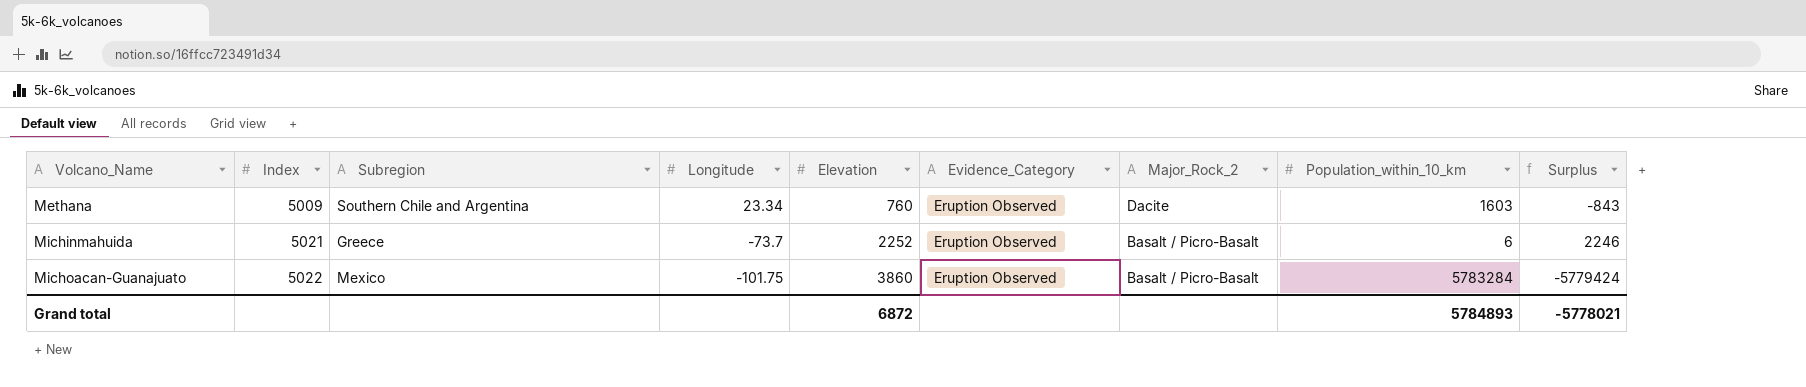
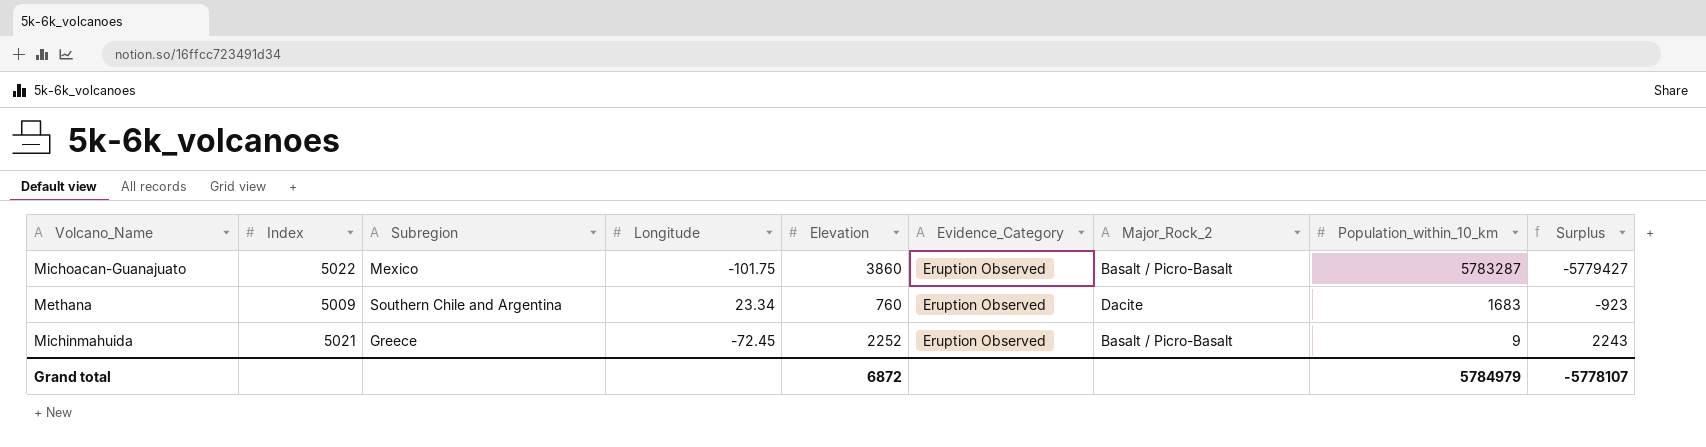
row order: Volcano_Name ascending -> Population_within_10_km descending
Michoacan-Guanajuato | Population_within_10_km: 5783284 -> 5783287
Michoacan-Guanajuato | Surplus: -5779424 -> -5779427
Methana | Population_within_10_km: 1603 -> 1683
Methana | Surplus: -843 -> -923
Michinmahuida | Longitude: -73.7 -> -72.45
Michinmahuida | Population_within_10_km: 6 -> 9
Michinmahuida | Surplus: 2246 -> 2243
Grand total | Population_within_10_km: 5784893 -> 5784979
Grand total | Surplus: -5778021 -> -5778107

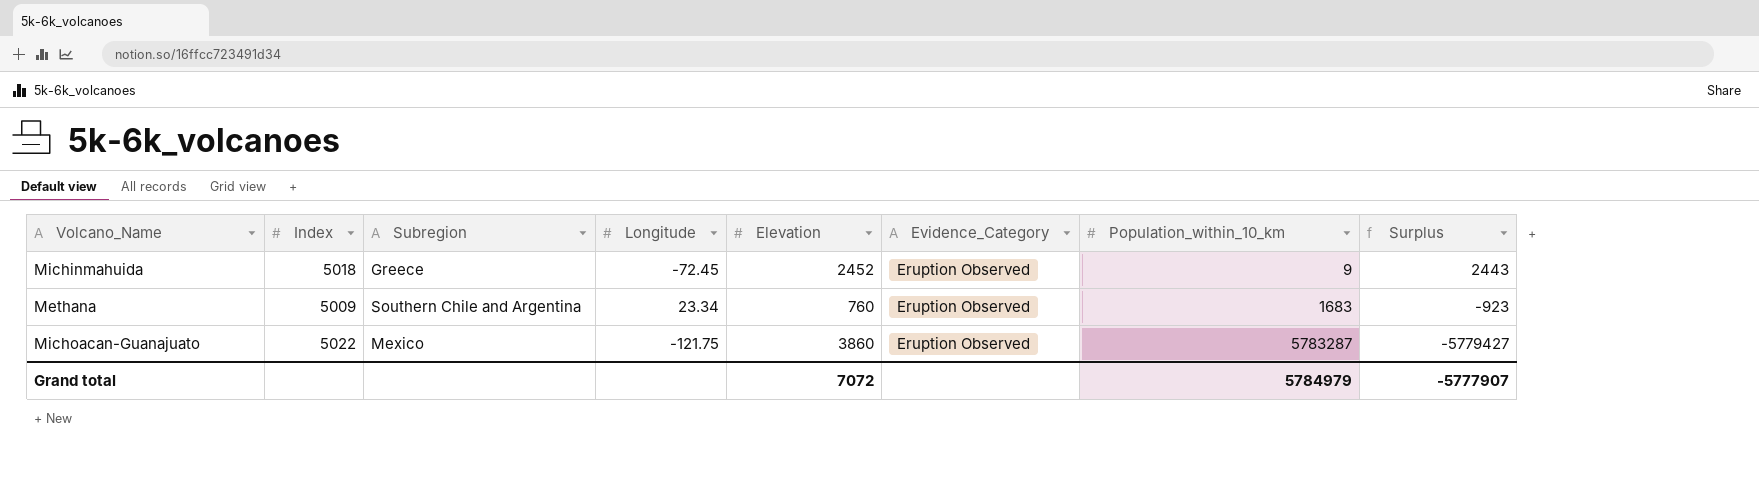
row order: Population_within_10_km descending -> Population_within_10_km ascending
column Major_Rock_2 | position: 7 -> none
Michinmahuida | Index: 5021 -> 5018
Michinmahuida | Elevation: 2252 -> 2452
Michinmahuida | Surplus: 2243 -> 2443
Michoacan-Guanajuato | Longitude: -101.75 -> -121.75
Grand total | Elevation: 6872 -> 7072
Grand total | Surplus: -5778107 -> -5777907

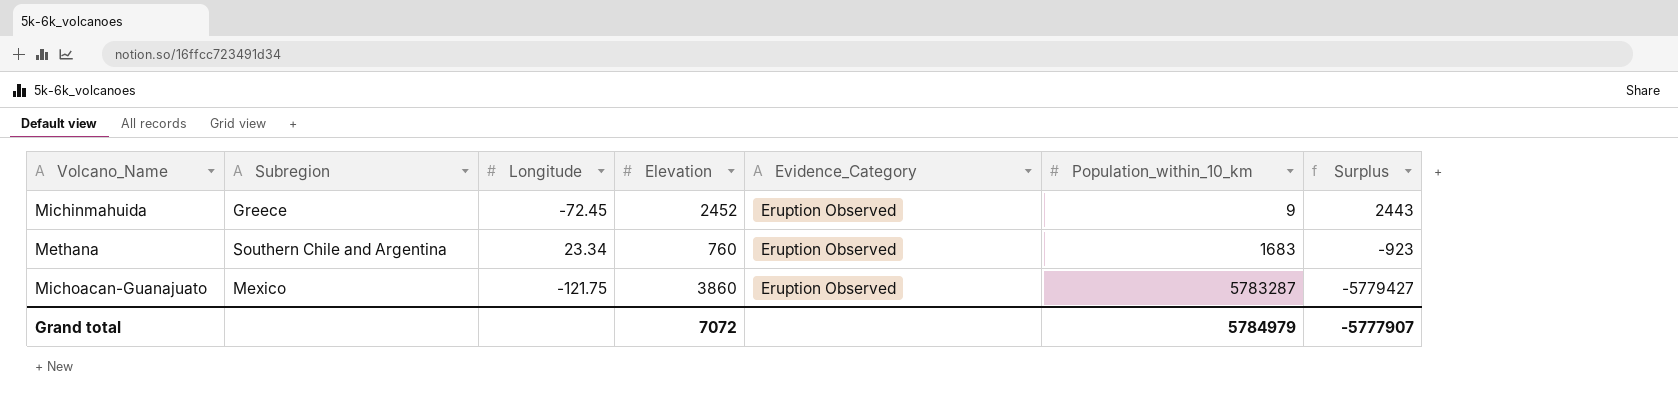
column Index | position: 2 -> none

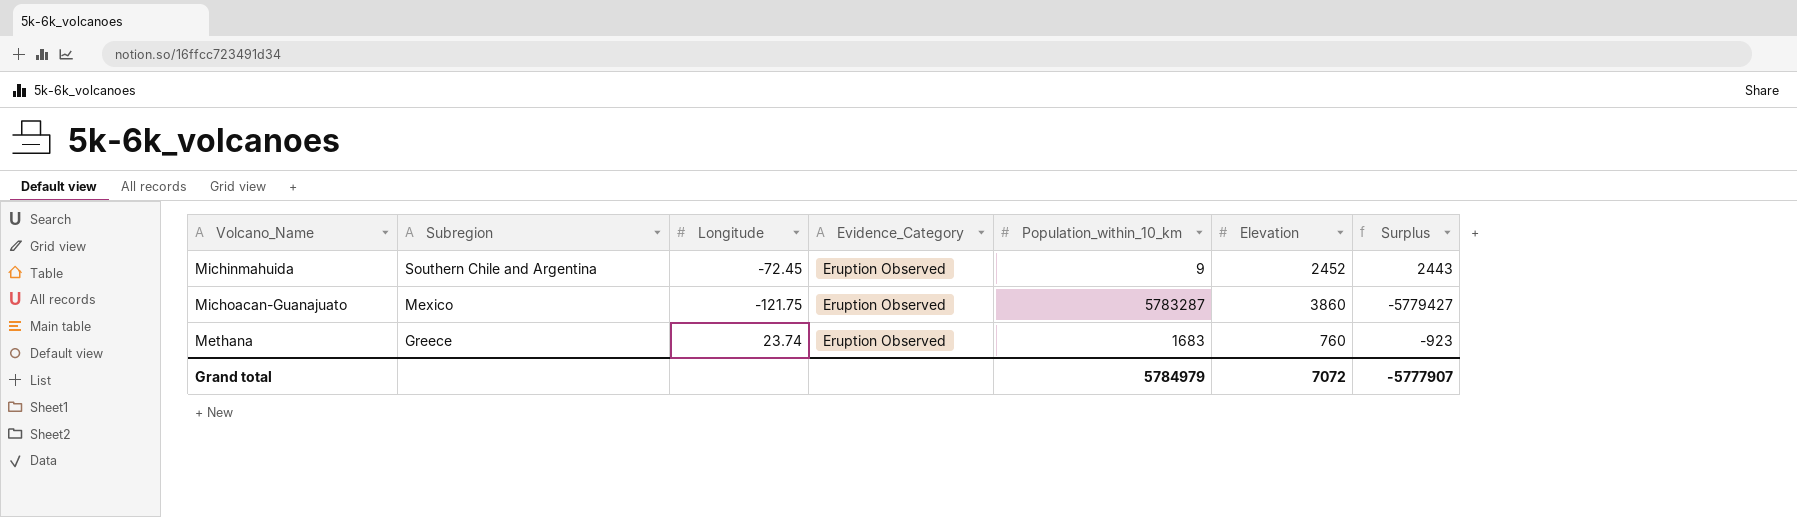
row order: Population_within_10_km ascending -> Subregion descending
column Elevation | position: 4 -> 6
Michinmahuida | Subregion: Greece -> Southern Chile and Argentina
Methana | Subregion: Southern Chile and Argentina -> Greece
Methana | Longitude: 23.34 -> 23.74

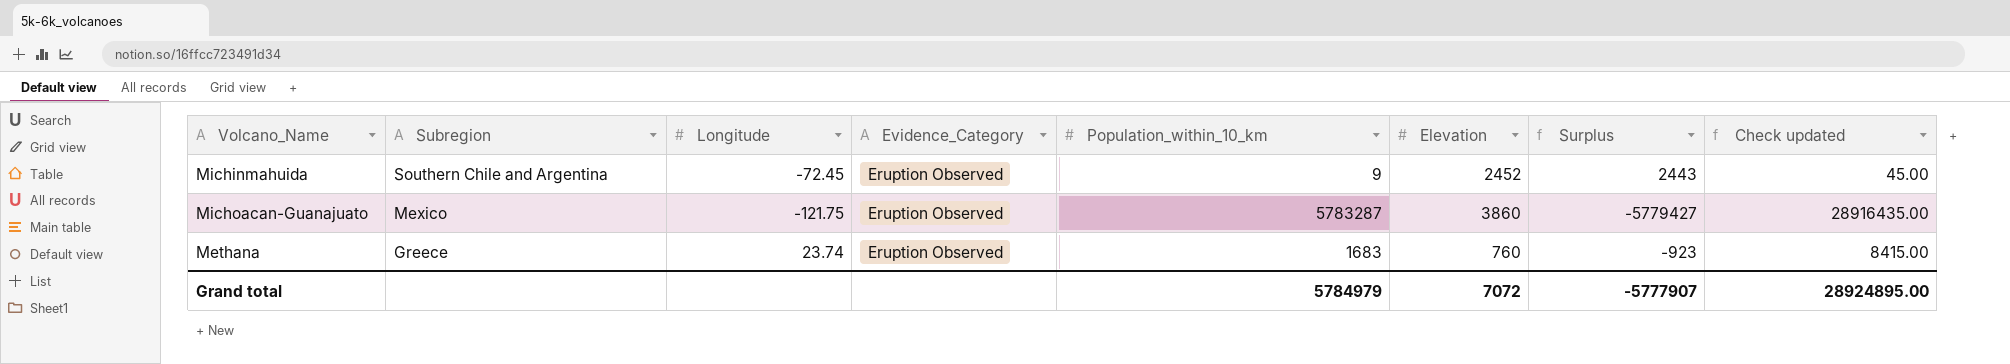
column Check updated | formula: none -> [Population_within_10_km] * 5

